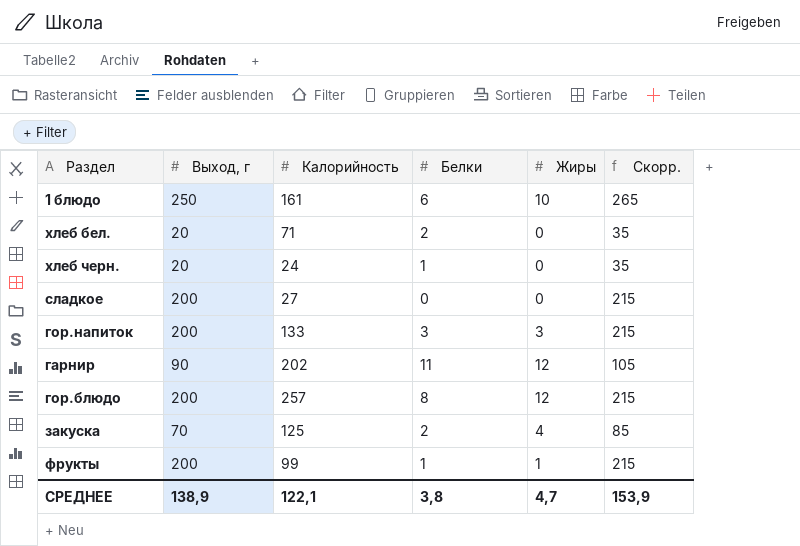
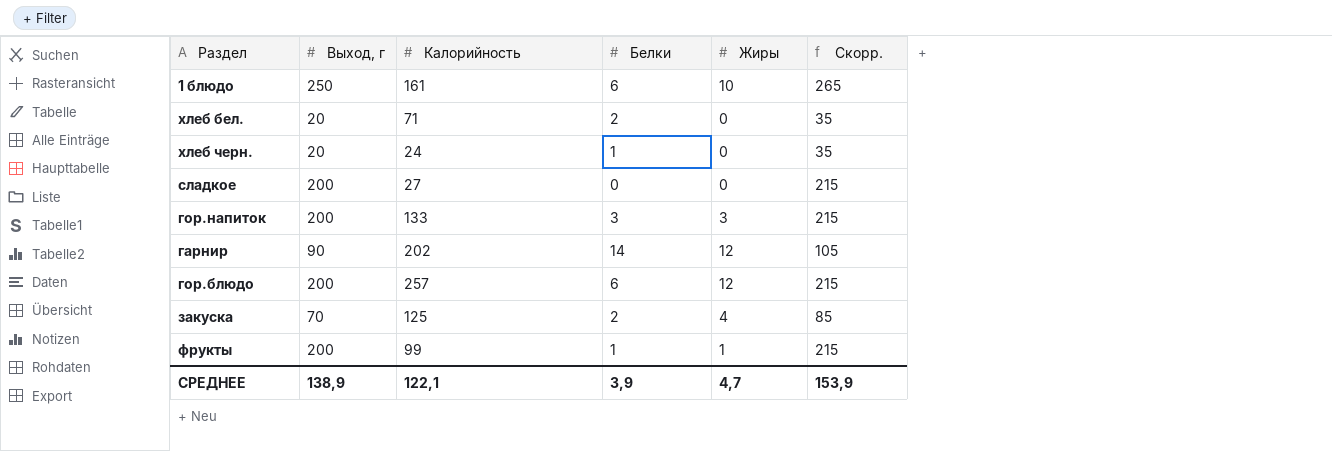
гарнир | Белки: 11 -> 14
гор.блюдо | Белки: 8 -> 6
СРЕДНЕЕ | Белки: 3,8 -> 3,9

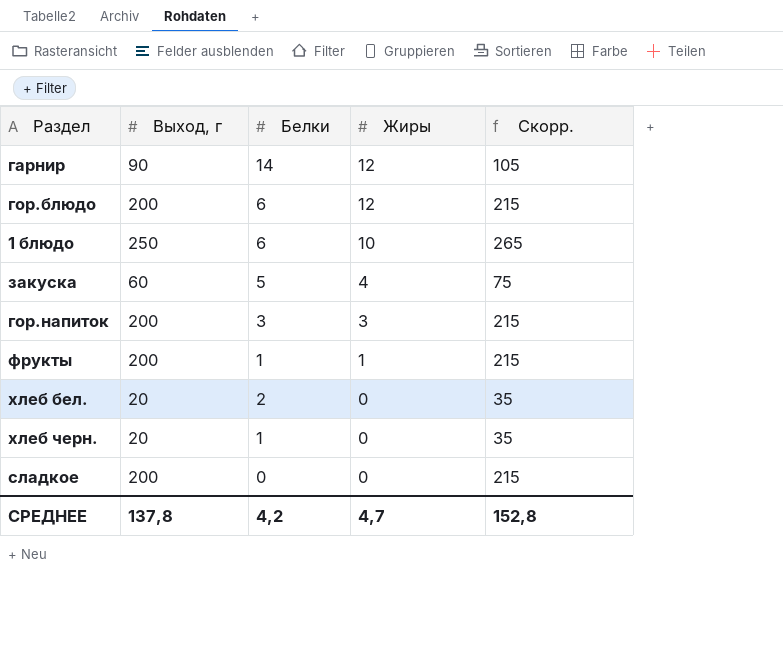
row order: none -> Жиры descending
column Калорийность | position: 3 -> none
закуска | Выход, г: 70 -> 60
закуска | Белки: 2 -> 5
закуска | Скорр.: 85 -> 75
СРЕДНЕЕ | Выход, г: 138,9 -> 137,8
СРЕДНЕЕ | Белки: 3,9 -> 4,2
СРЕДНЕЕ | Скорр.: 153,9 -> 152,8

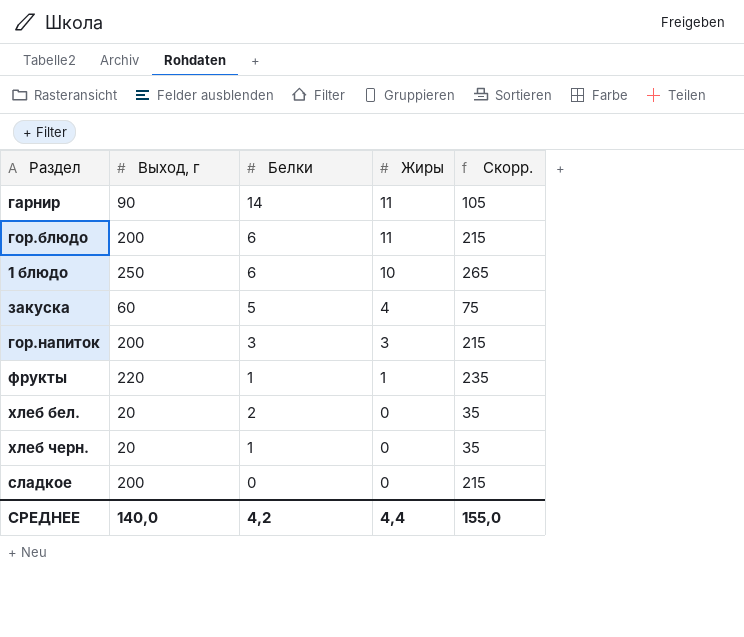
гарнир | Жиры: 12 -> 11
гор.блюдо | Жиры: 12 -> 11
фрукты | Выход, г: 200 -> 220
фрукты | Скорр.: 215 -> 235
СРЕДНЕЕ | Выход, г: 137,8 -> 140,0
СРЕДНЕЕ | Жиры: 4,7 -> 4,4
СРЕДНЕЕ | Скорр.: 152,8 -> 155,0

